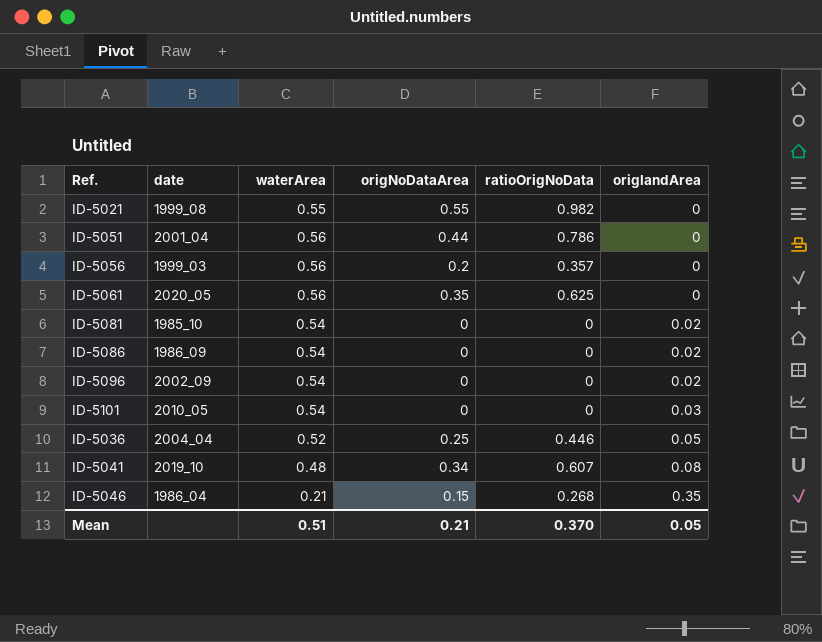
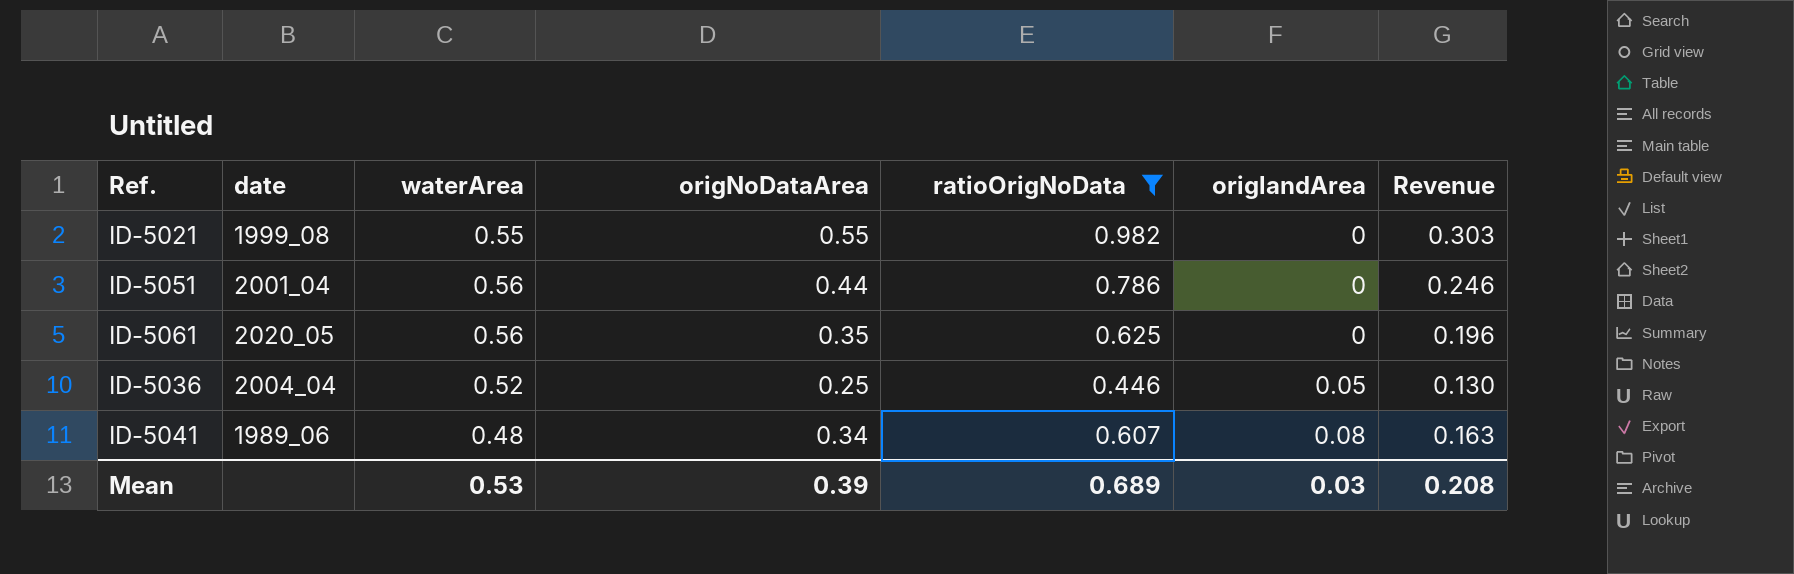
filter: none -> ratioOrigNoData >= 0.446
column Revenue | formula: none -> [waterArea] * [origNoDataArea]
ID-5041 | date: 2019_10 -> 1989_06
Mean | waterArea: 0.51 -> 0.53
Mean | origNoDataArea: 0.21 -> 0.39
Mean | ratioOrigNoData: 0.370 -> 0.689
Mean | origlandArea: 0.05 -> 0.03

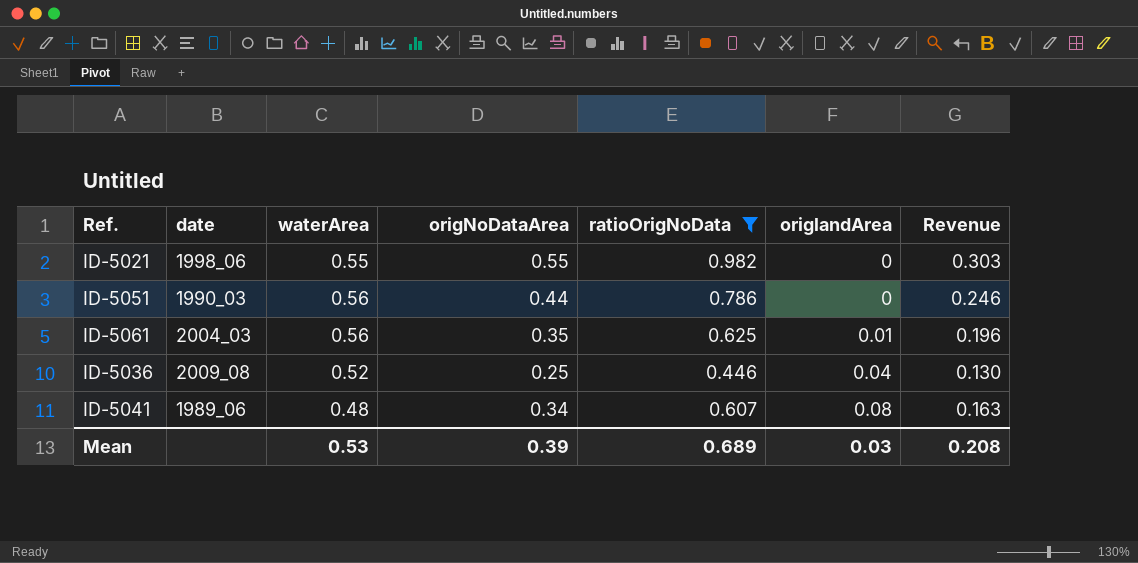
ID-5021 | date: 1999_08 -> 1998_06
ID-5051 | date: 2001_04 -> 1990_03
ID-5061 | date: 2020_05 -> 2004_03
ID-5061 | origlandArea: 0 -> 0.01
ID-5036 | date: 2004_04 -> 2009_08
ID-5036 | origlandArea: 0.05 -> 0.04

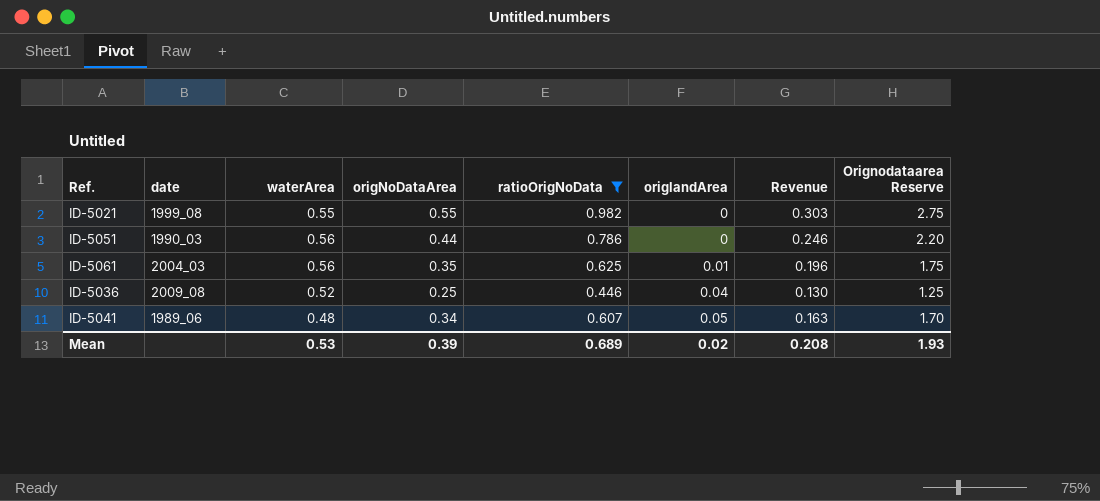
column Orignodataarea Reserve | formula: none -> [origNoDataArea] * 5
ID-5021 | date: 1998_06 -> 1999_08
ID-5041 | origlandArea: 0.08 -> 0.05
Mean | origlandArea: 0.03 -> 0.02

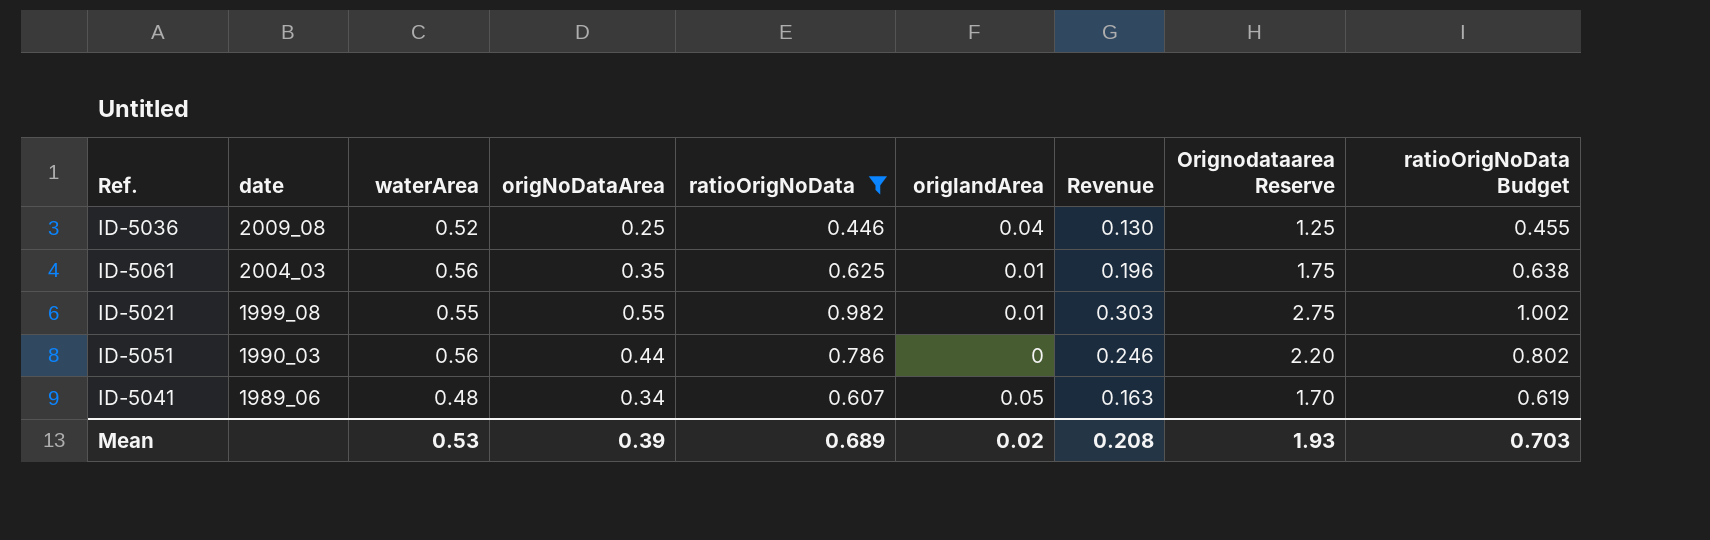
row order: origlandArea ascending -> date descending
column ratioOrigNoData Budget | formula: none -> [ratioOrigNoData] * 1.02
ID-5021 | origlandArea: 0 -> 0.01

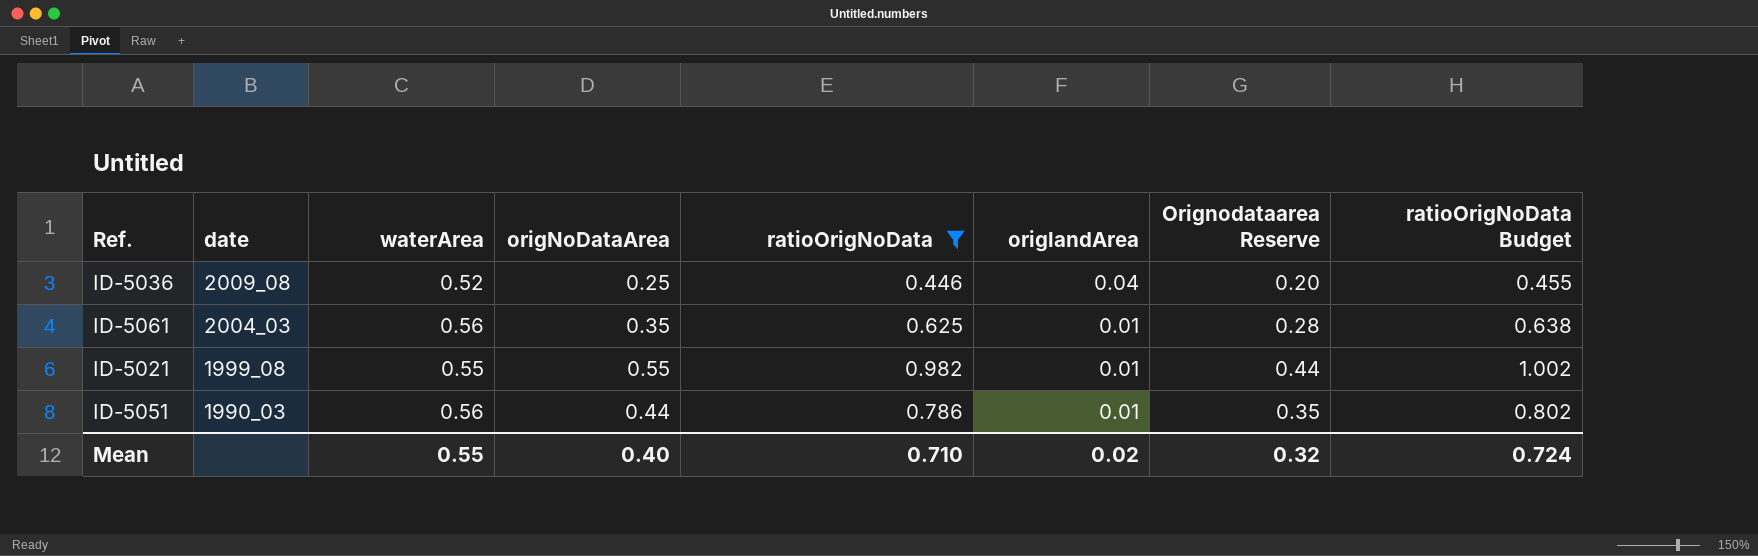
column Revenue | formula: [waterArea] * [origNoDataArea] -> none
column Orignodataarea Reserve | formula: [origNoDataArea] * 5 -> [origNoDataArea] * 0.8
row ID-5041: 1989_06 | 0.48 | 0.34 | 0.607 | 0.05 | 0.163 | 1.70 | 0.619 -> none
ID-5051 | origlandArea: 0 -> 0.01
Mean | waterArea: 0.53 -> 0.55
Mean | origNoDataArea: 0.39 -> 0.40
Mean | ratioOrigNoData: 0.689 -> 0.710
Mean | Orignodataarea Reserve: 1.93 -> 0.32
Mean | ratioOrigNoData Budget: 0.703 -> 0.724

